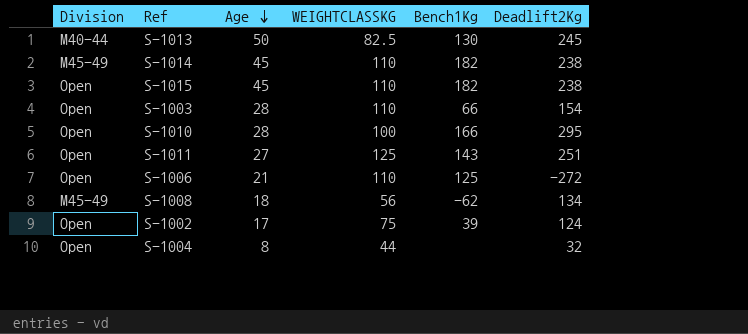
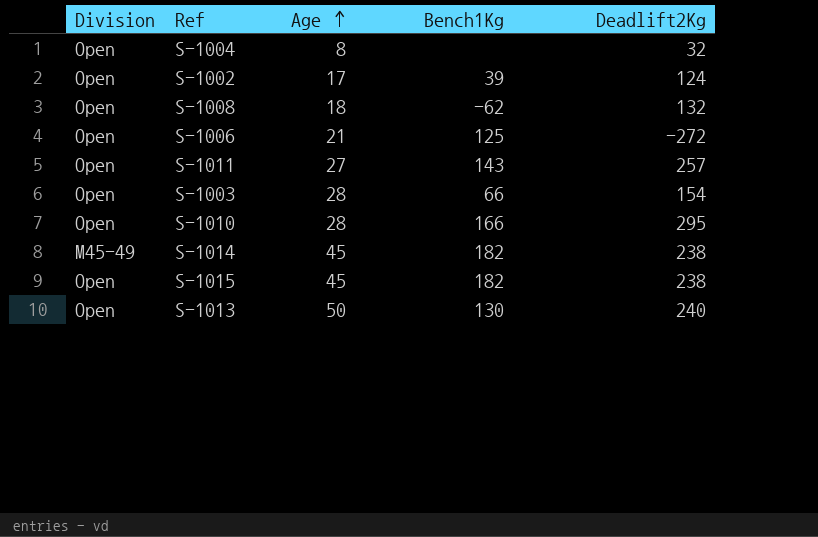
row order: Age descending -> Age ascending
column WEIGHTCLASSKG | position: 4 -> none
S-1008 | Division: M45-49 -> Open
S-1008 | Deadlift2Kg: 134 -> 132
S-1011 | Deadlift2Kg: 251 -> 257
S-1013 | Division: M40-44 -> Open
S-1013 | Deadlift2Kg: 245 -> 240

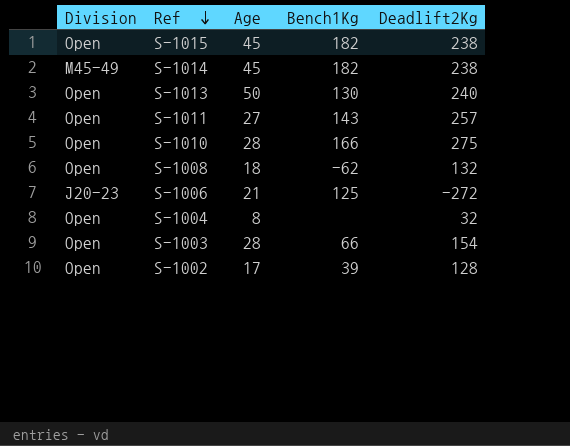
row order: Age ascending -> Ref descending
S-1010 | Deadlift2Kg: 295 -> 275
S-1006 | Division: Open -> J20-23
S-1002 | Deadlift2Kg: 124 -> 128

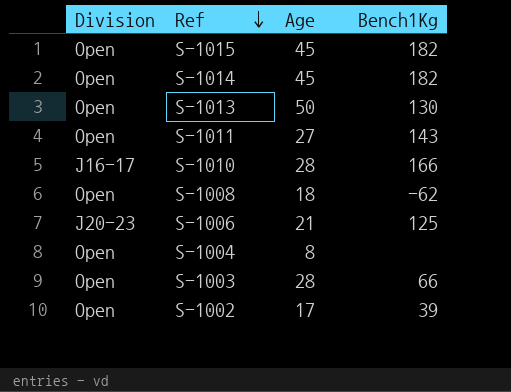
column Deadlift2Kg | position: 5 -> none
S-1014 | Division: M45-49 -> Open
S-1010 | Division: Open -> J16-17

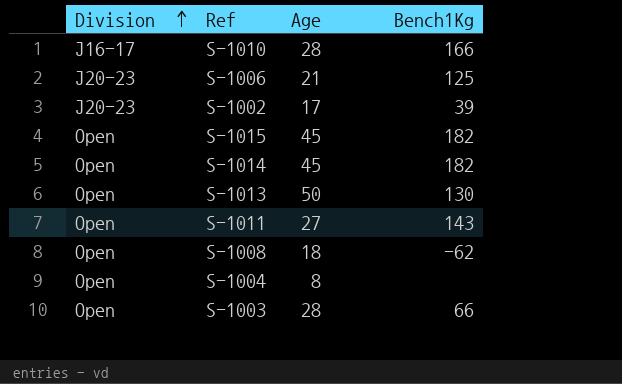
row order: Ref descending -> Division ascending
S-1002 | Division: Open -> J20-23

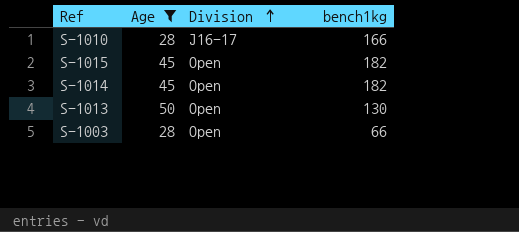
filter: none -> Age >= 28
column Division | position: 1 -> 3
column name: Bench1Kg -> bench1kg

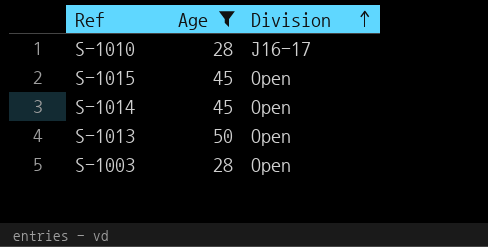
column bench1kg | position: 4 -> none

